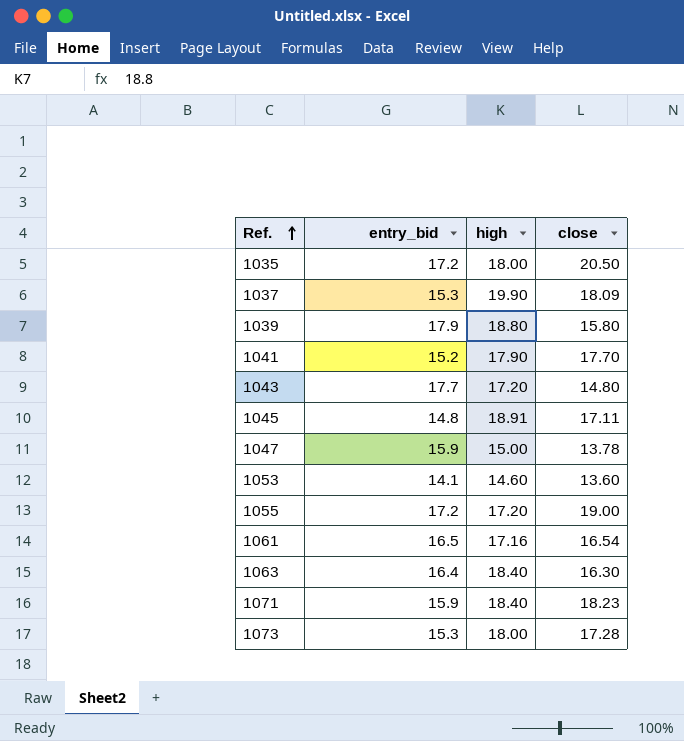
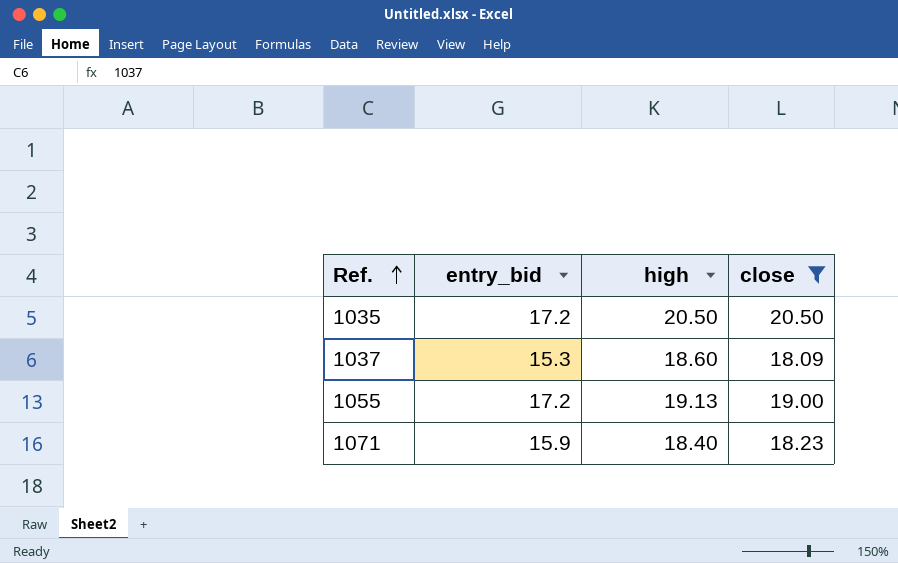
filter: none -> close >= 18.09
1035 | high: 18.00 -> 20.50
1037 | high: 19.90 -> 18.60
1055 | high: 17.20 -> 19.13

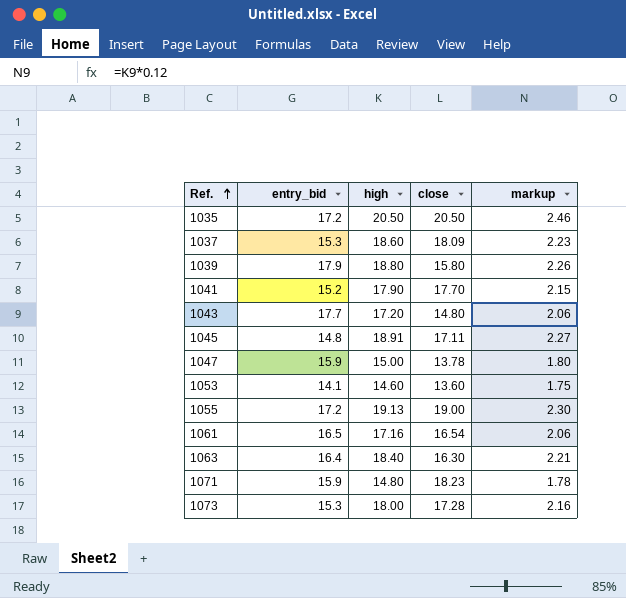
filter: close >= 18.09 -> none
column markup | formula: none -> [high] * 0.12
1071 | high: 18.40 -> 14.80

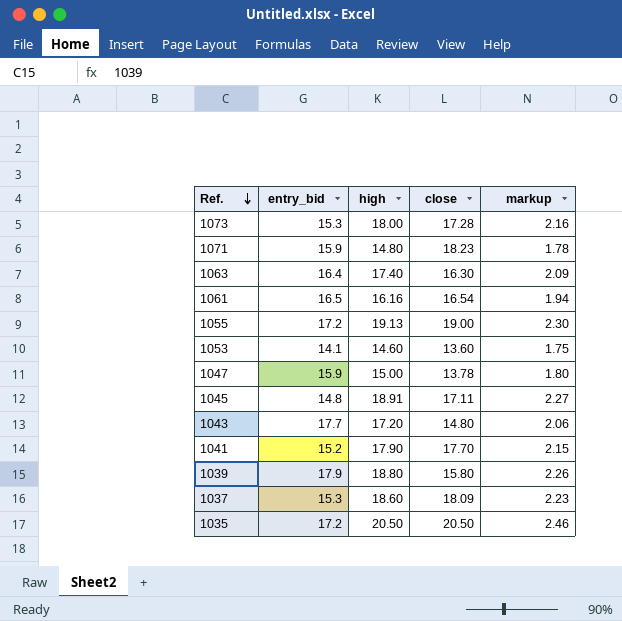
row order: Ref. ascending -> Ref. descending
1063 | high: 18.40 -> 17.40
1063 | markup: 2.21 -> 2.09
1061 | high: 17.16 -> 16.16
1061 | markup: 2.06 -> 1.94

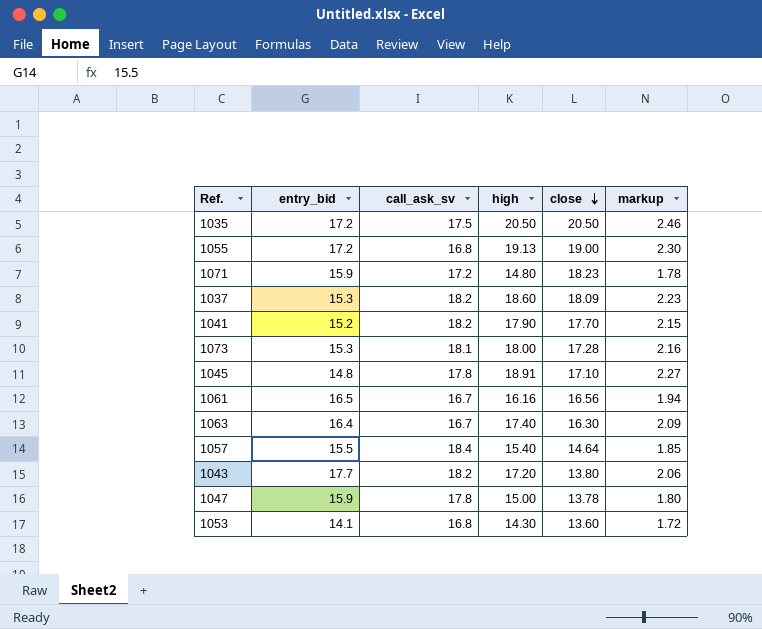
row order: Ref. descending -> close descending
column call_ask_sv | position: none -> 3
row 1039: 17.9 | 18.80 | 15.80 | 2.26 -> none
1045 | close: 17.11 -> 17.10
1061 | close: 16.54 -> 16.56
row 1057: none -> 15.5 | 18.4 | 15.40 | 14.64 | 1.85
1043 | close: 14.80 -> 13.80
1053 | high: 14.60 -> 14.30
1053 | markup: 1.75 -> 1.72

